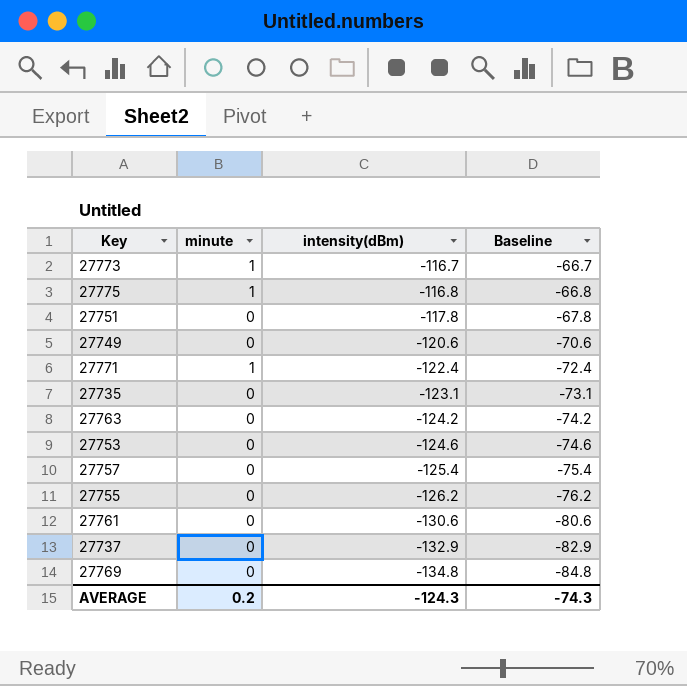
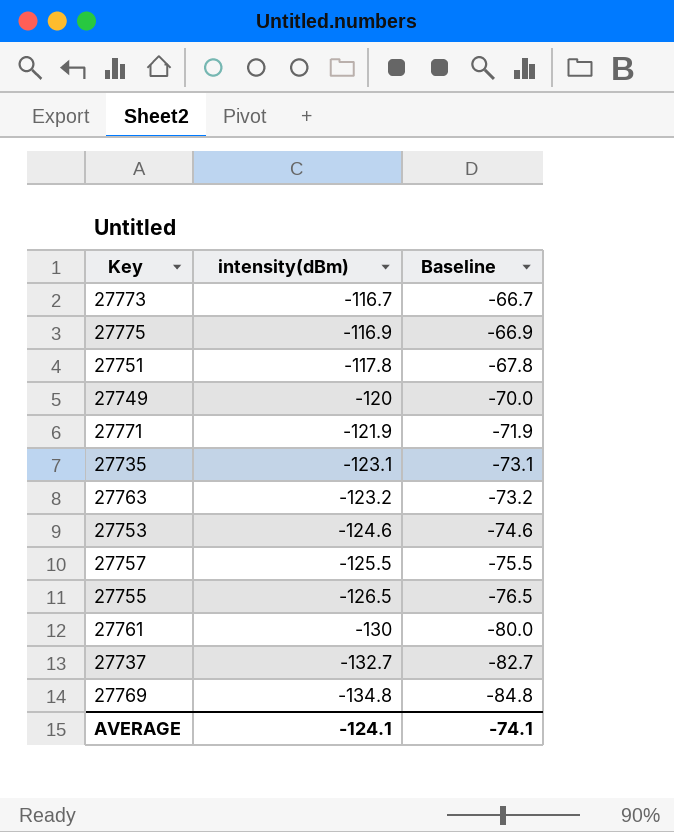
column minute | position: 2 -> none
27775 | intensity(dBm): -116.8 -> -116.9
27775 | Baseline: -66.8 -> -66.9
27749 | intensity(dBm): -120.6 -> -120
27749 | Baseline: -70.6 -> -70.0
27771 | intensity(dBm): -122.4 -> -121.9
27771 | Baseline: -72.4 -> -71.9
27763 | intensity(dBm): -124.2 -> -123.2
27763 | Baseline: -74.2 -> -73.2
27757 | intensity(dBm): -125.4 -> -125.5
27757 | Baseline: -75.4 -> -75.5
27755 | intensity(dBm): -126.2 -> -126.5
27755 | Baseline: -76.2 -> -76.5
27761 | intensity(dBm): -130.6 -> -130
27761 | Baseline: -80.6 -> -80.0
27737 | intensity(dBm): -132.9 -> -132.7
27737 | Baseline: -82.9 -> -82.7
AVERAGE | intensity(dBm): -124.3 -> -124.1
AVERAGE | Baseline: -74.3 -> -74.1

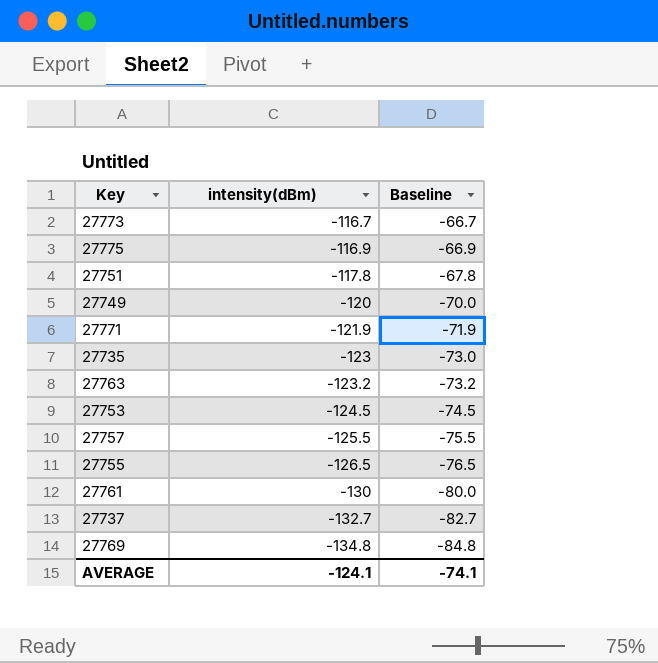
27735 | intensity(dBm): -123.1 -> -123
27735 | Baseline: -73.1 -> -73.0
27753 | intensity(dBm): -124.6 -> -124.5
27753 | Baseline: -74.6 -> -74.5

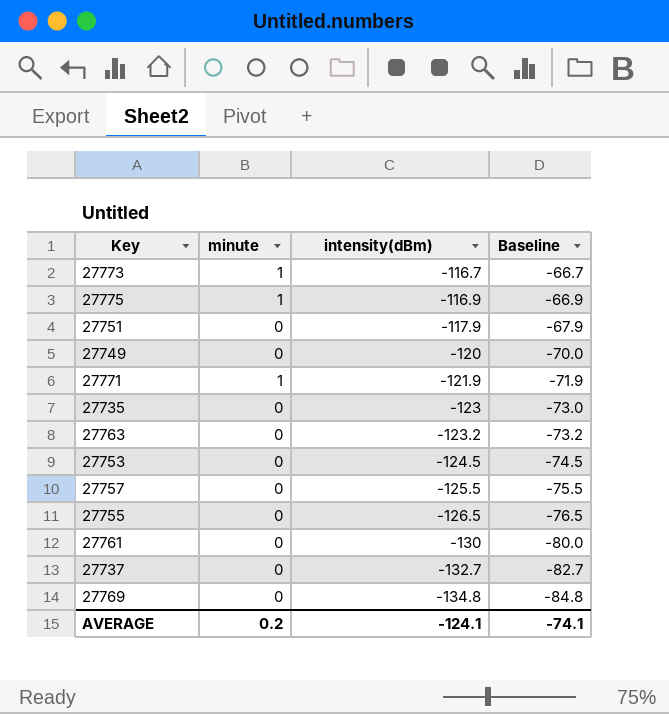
column minute | position: none -> 2
27751 | intensity(dBm): -117.8 -> -117.9
27751 | Baseline: -67.8 -> -67.9

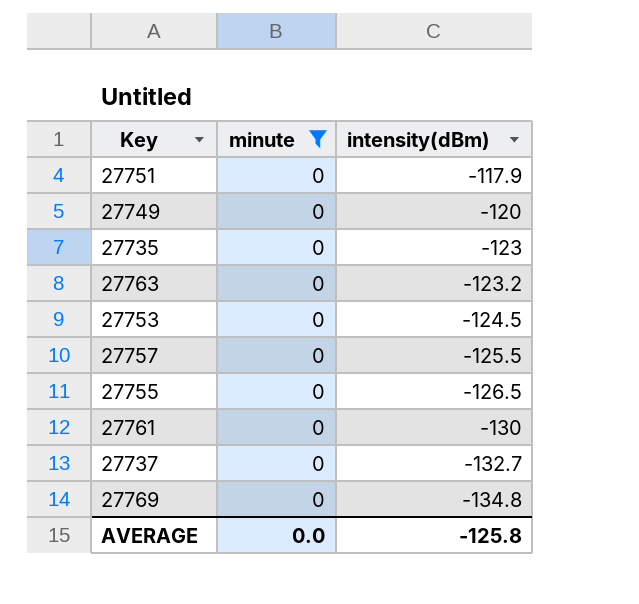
filter: none -> minute = 0
column Baseline | formula: [intensity(dBm)] + 50 -> none
AVERAGE | minute: 0.2 -> 0.0
AVERAGE | intensity(dBm): -124.1 -> -125.8

